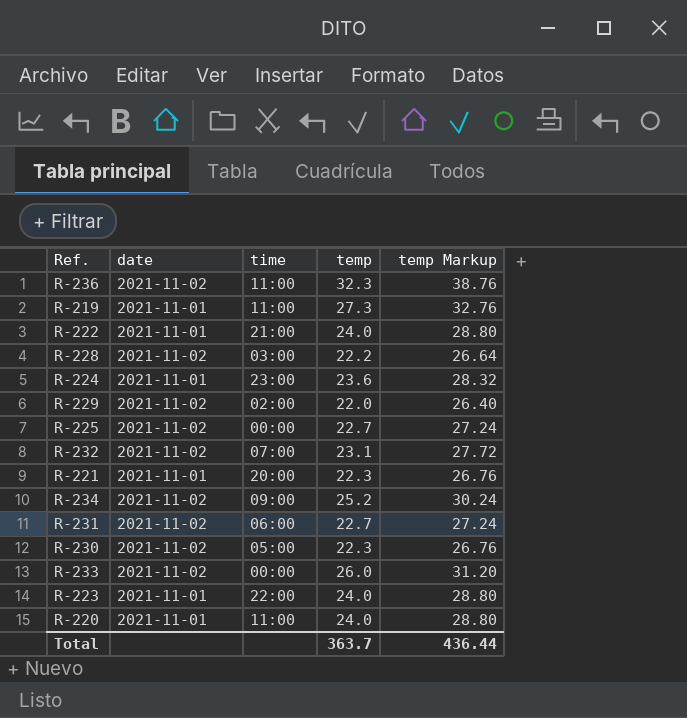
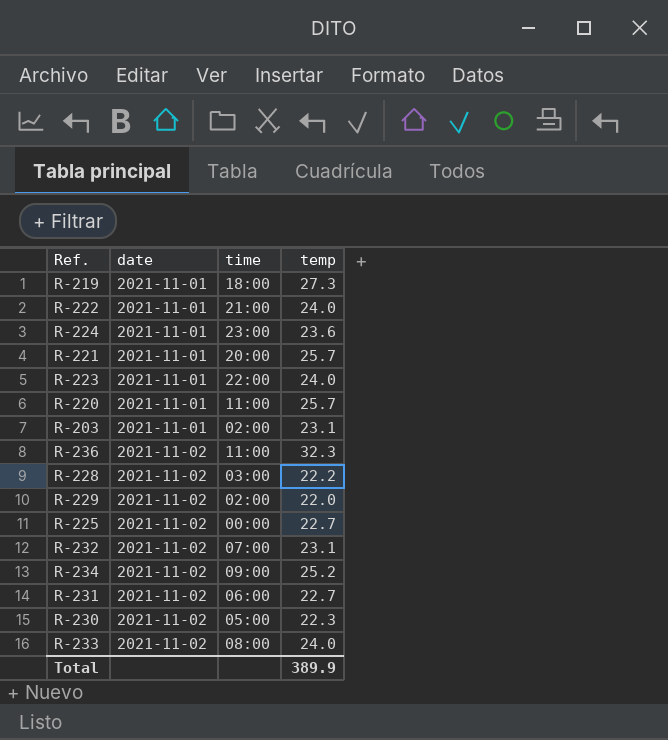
row order: none -> date ascending
column temp Markup | formula: [temp] * 1.2 -> none
R-219 | time: 11:00 -> 18:00
R-221 | temp: 22.3 -> 25.7
R-220 | temp: 24.0 -> 25.7
row R-203: none -> 2021-11-01 | 02:00 | 23.1
R-233 | time: 00:00 -> 08:00
R-233 | temp: 26.0 -> 24.0
Total | temp: 363.7 -> 389.9

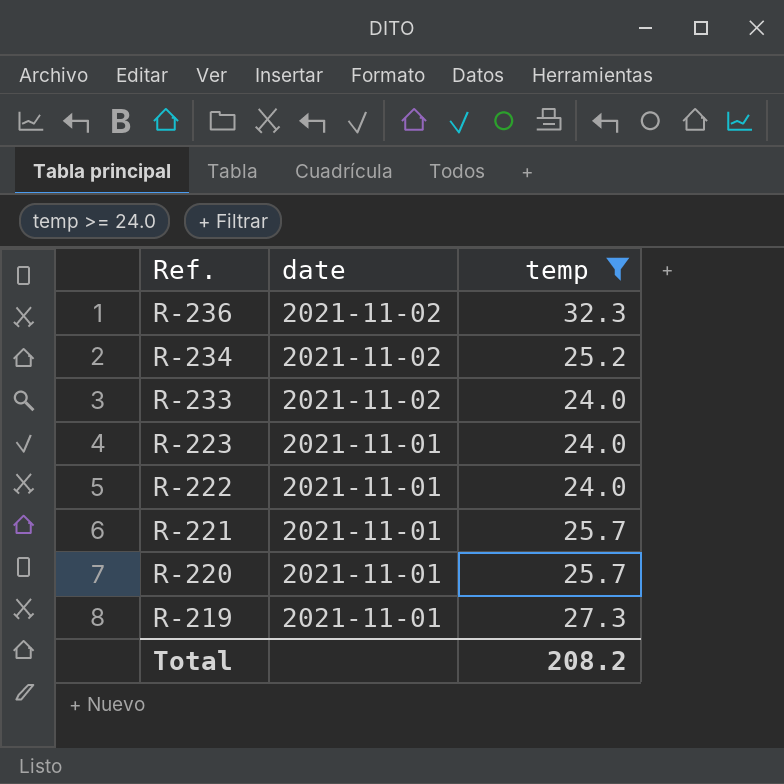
filter: none -> temp >= 24.0
row order: date ascending -> Ref. descending
column time | position: 3 -> none
Total | temp: 389.9 -> 208.2

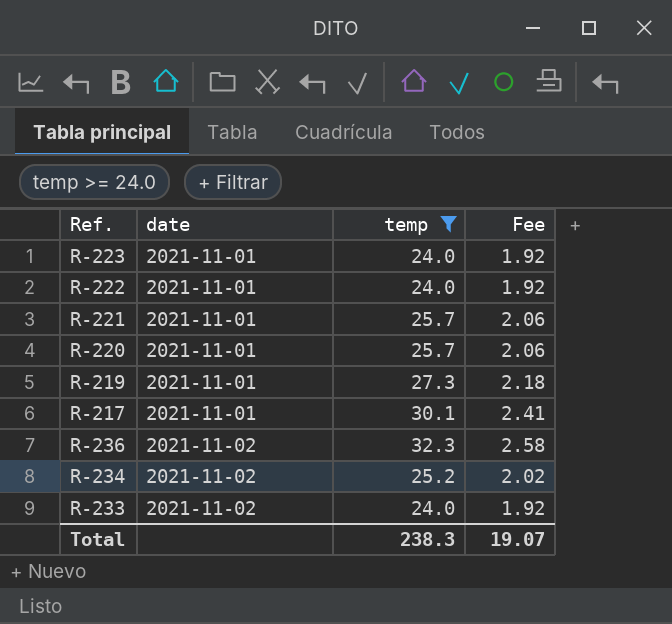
row order: Ref. descending -> date ascending
column Fee | formula: none -> [temp] * 0.08
row R-217: none -> 2021-11-01 | 30.1 | 2.41
Total | temp: 208.2 -> 238.3

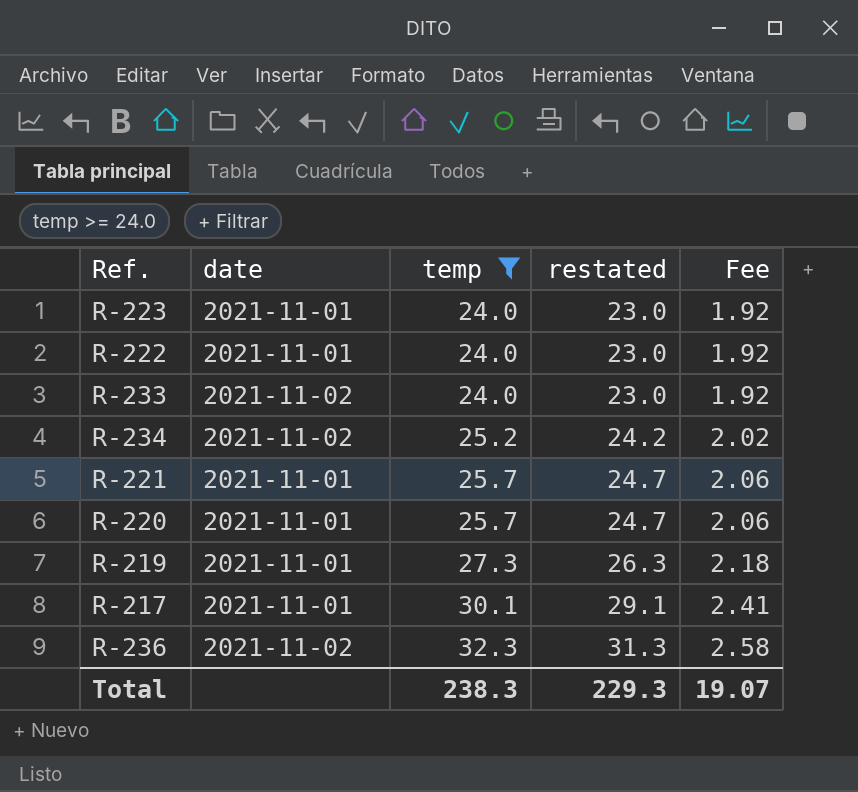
row order: date ascending -> temp ascending
column restated | formula: none -> [temp] - 1

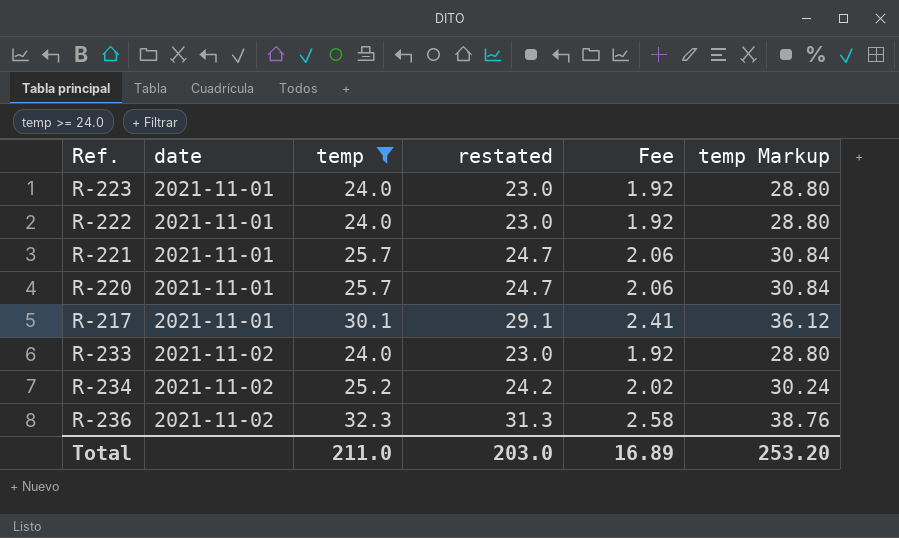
row order: temp ascending -> date ascending
column temp Markup | formula: none -> [temp] * 1.2
row R-219: 2021-11-01 | 27.3 | 26.3 | 2.18 -> none
Total | temp: 238.3 -> 211.0
Total | restated: 229.3 -> 203.0
Total | Fee: 19.07 -> 16.89

